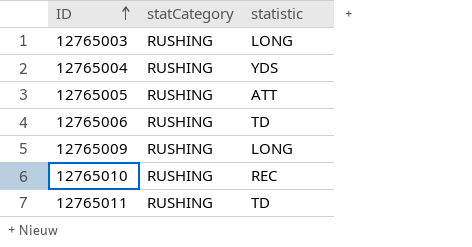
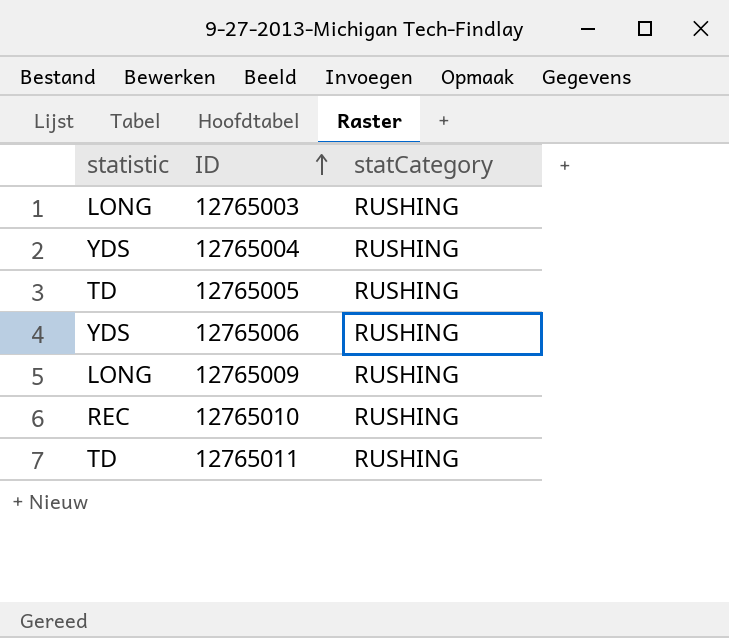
column statistic | position: 3 -> 1
12765005 | statistic: ATT -> TD
12765006 | statistic: TD -> YDS

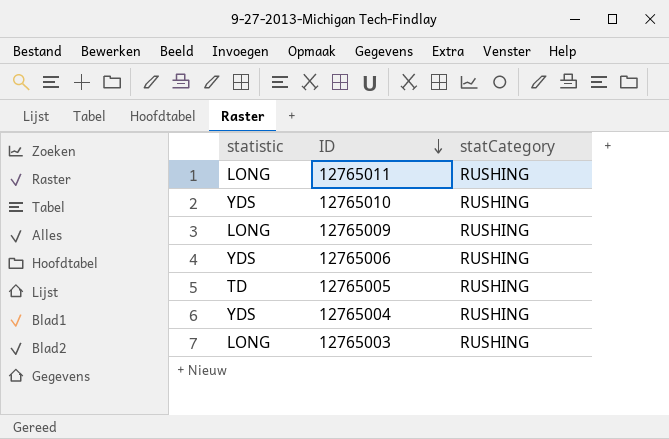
row order: ID ascending -> ID descending
12765011 | statistic: TD -> LONG
12765010 | statistic: REC -> YDS

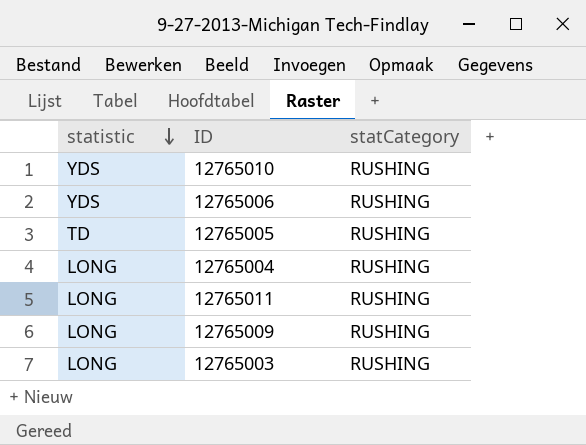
row order: ID descending -> statistic descending
12765004 | statistic: YDS -> LONG

